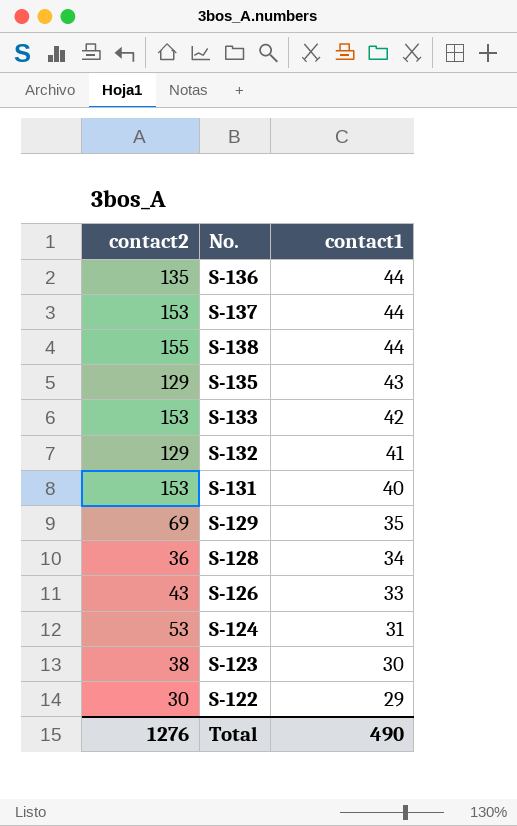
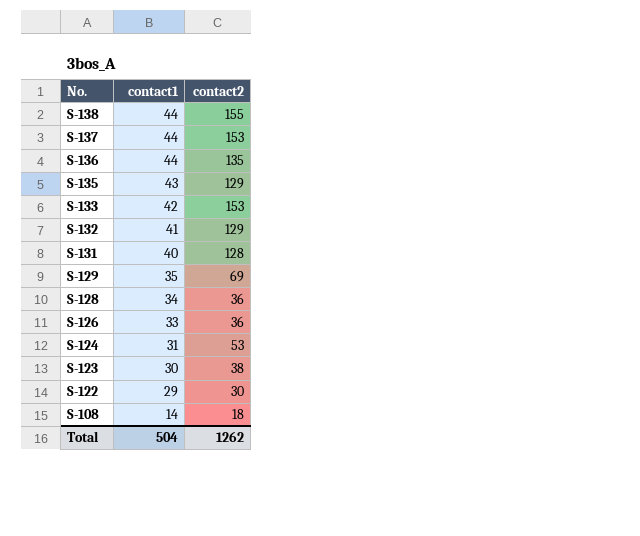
row order: contact1 descending -> No. descending
column contact2 | position: 1 -> 3
S-131 | contact2: 153 -> 128
S-126 | contact2: 43 -> 36
row S-108: none -> 14 | 18
Total | contact1: 490 -> 504
Total | contact2: 1276 -> 1262

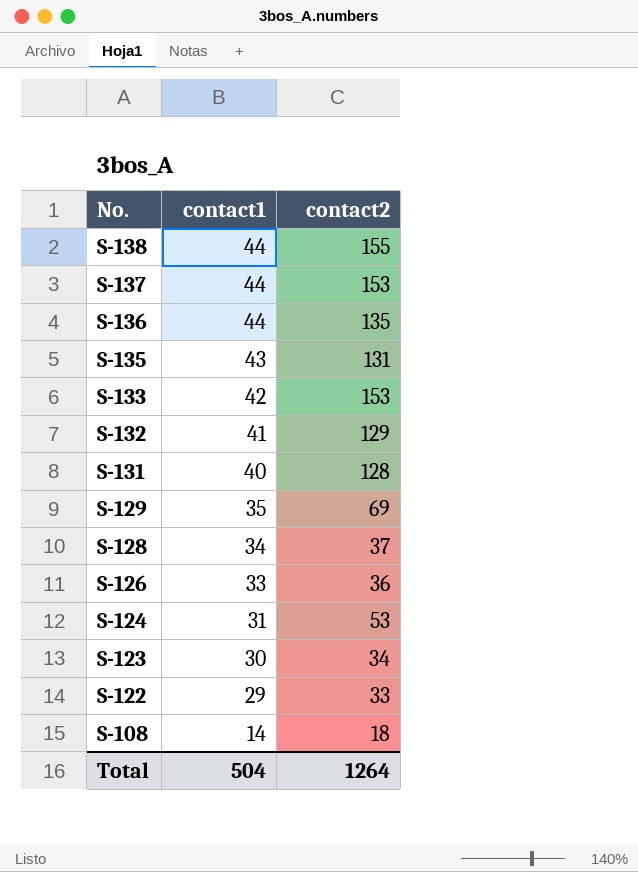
S-135 | contact2: 129 -> 131
S-128 | contact2: 36 -> 37
S-123 | contact2: 38 -> 34
S-122 | contact2: 30 -> 33
Total | contact2: 1262 -> 1264

